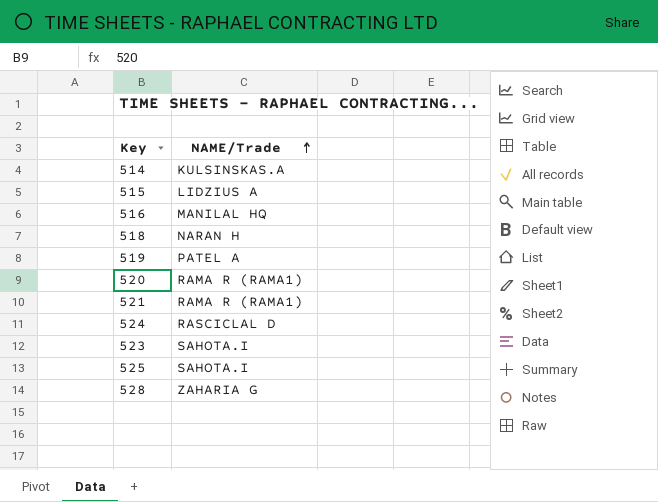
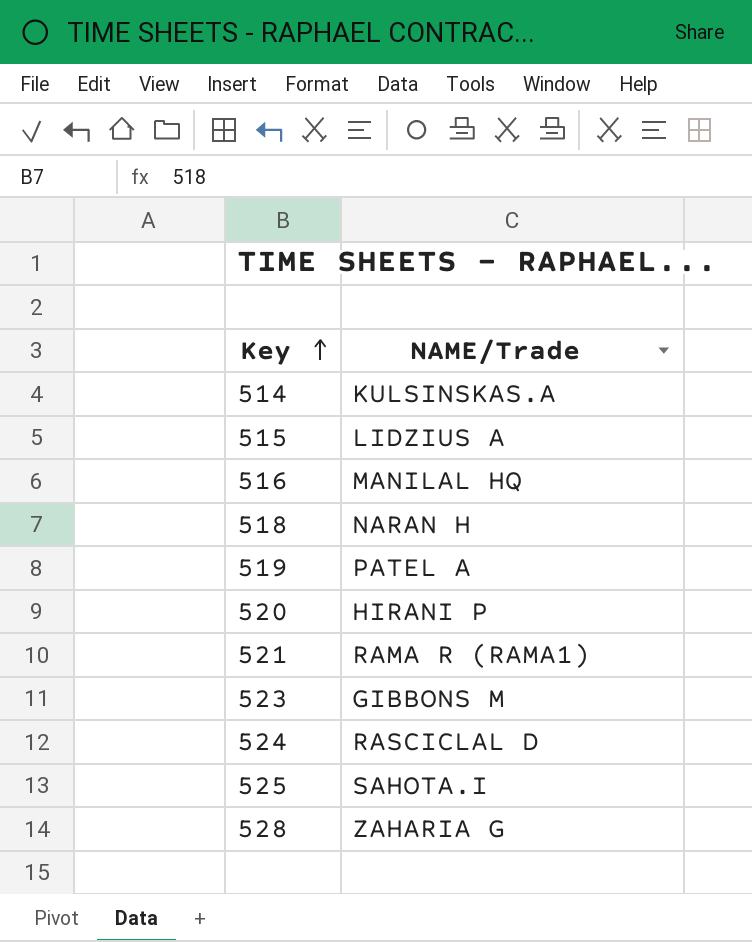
row order: NAME/Trade ascending -> Key ascending
520 | NAME/Trade: RAMA R (RAMA1) -> HIRANI P
523 | NAME/Trade: SAHOTA.I -> GIBBONS M

